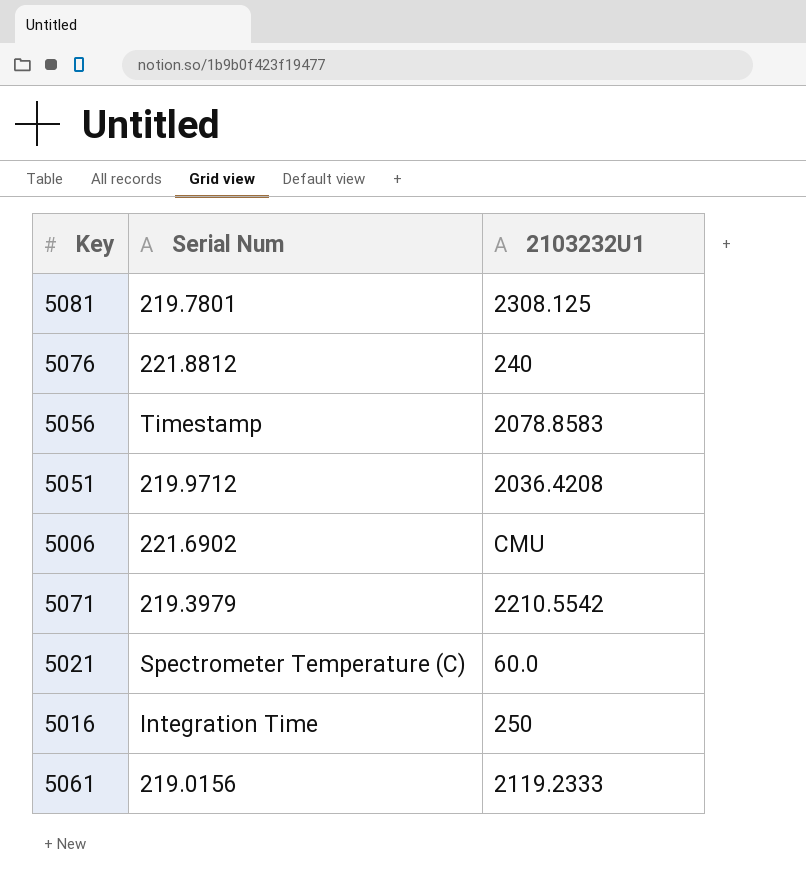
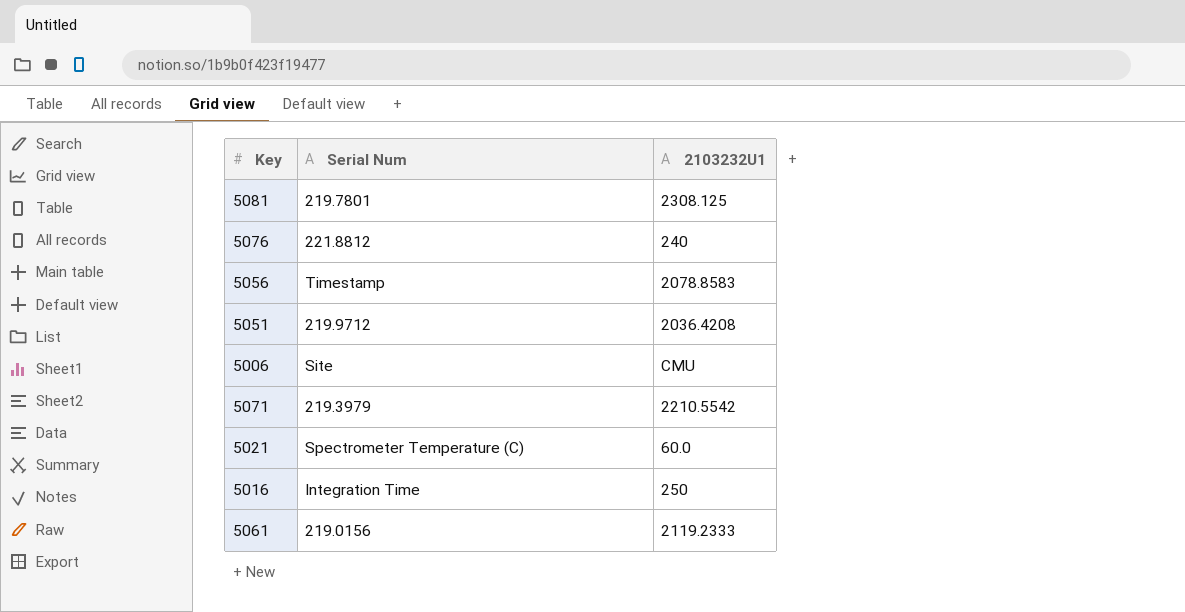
5006 | Serial Num: 221.6902 -> Site

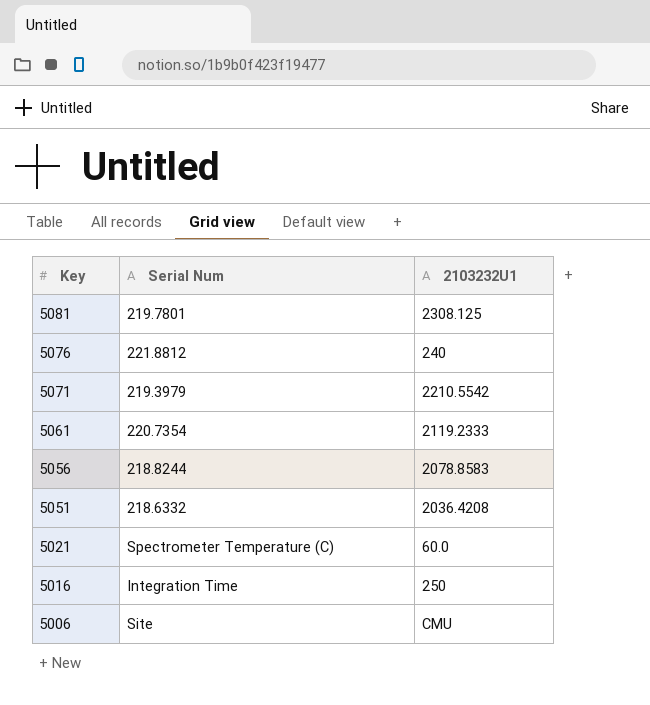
row order: none -> Key descending
5061 | Serial Num: 219.0156 -> 220.7354
5056 | Serial Num: Timestamp -> 218.8244
5051 | Serial Num: 219.9712 -> 218.6332

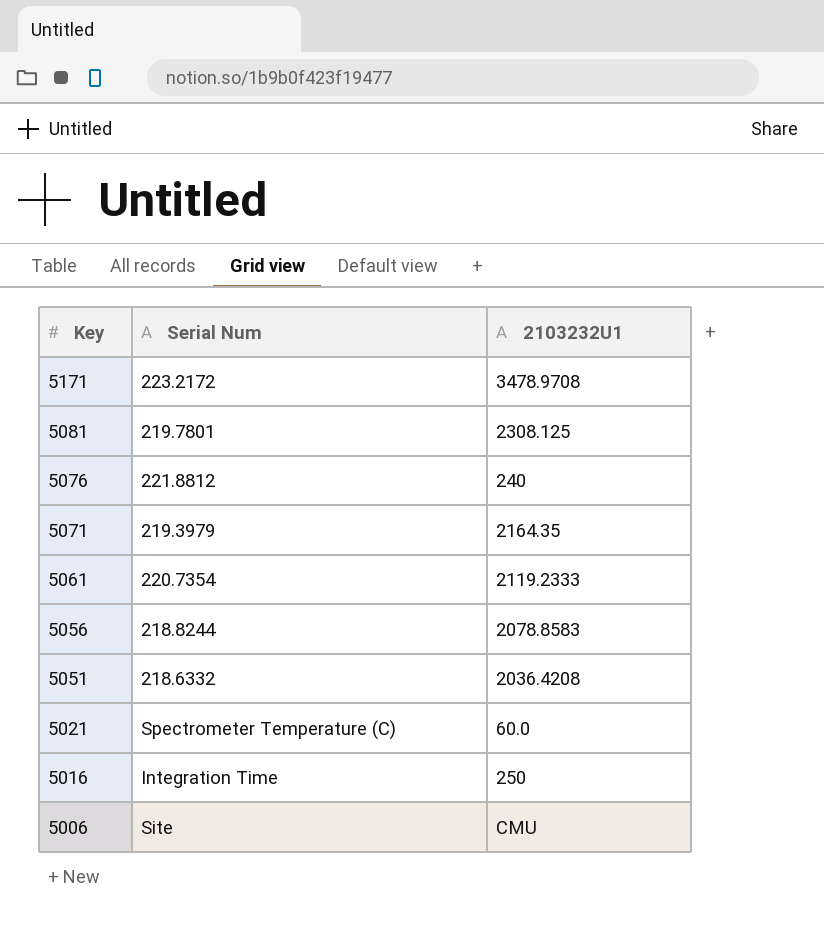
row 5171: none -> 223.2172 | 3478.9708
5071 | 2103232U1: 2210.5542 -> 2164.35

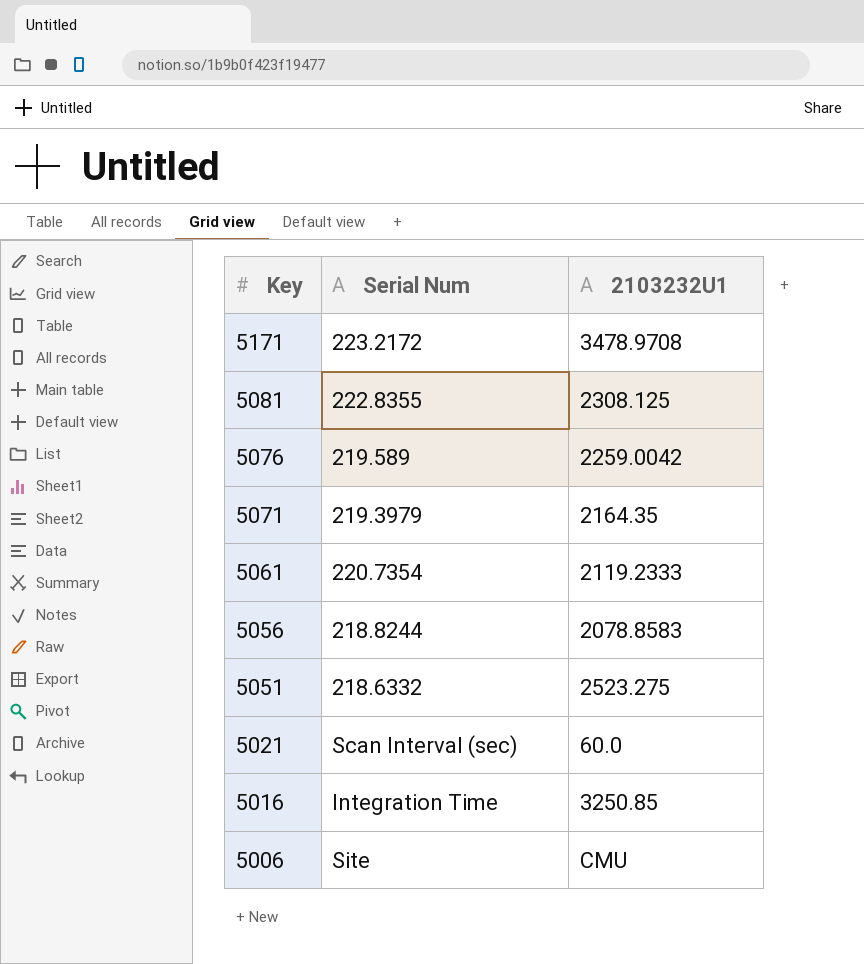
5081 | Serial Num: 219.7801 -> 222.8355
5076 | Serial Num: 221.8812 -> 219.589
5076 | 2103232U1: 240 -> 2259.0042
5051 | 2103232U1: 2036.4208 -> 2523.275
5021 | Serial Num: Spectrometer Temperature (C) -> Scan Interval (sec)
5016 | 2103232U1: 250 -> 3250.85

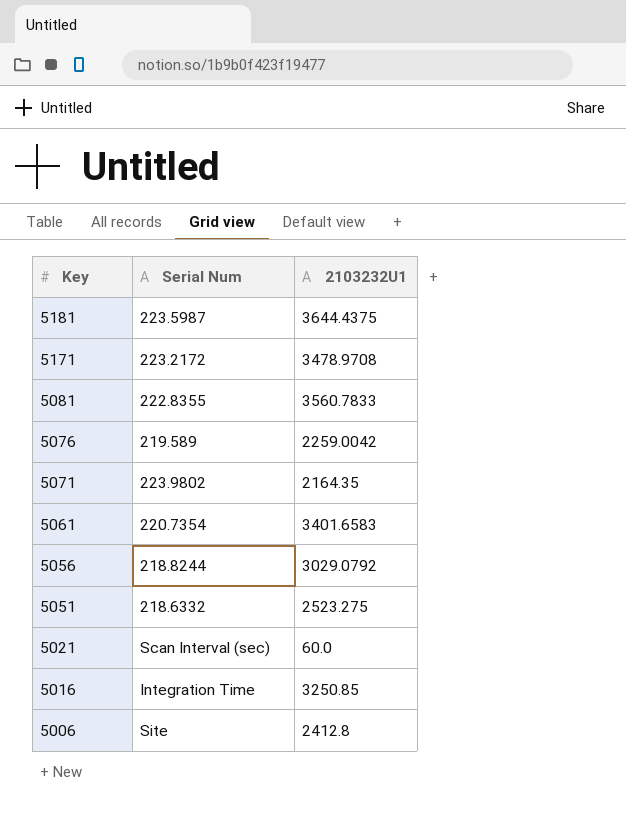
row 5181: none -> 223.5987 | 3644.4375
5081 | 2103232U1: 2308.125 -> 3560.7833
5071 | Serial Num: 219.3979 -> 223.9802
5061 | 2103232U1: 2119.2333 -> 3401.6583
5056 | 2103232U1: 2078.8583 -> 3029.0792
5006 | 2103232U1: CMU -> 2412.8

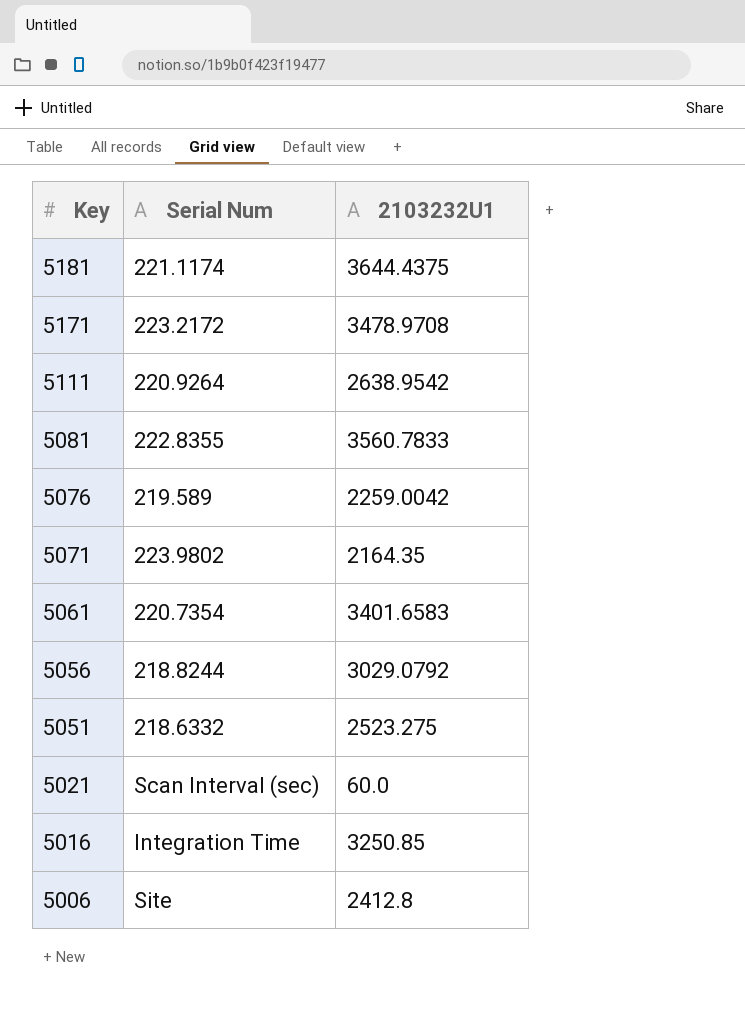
5181 | Serial Num: 223.5987 -> 221.1174
row 5111: none -> 220.9264 | 2638.9542

